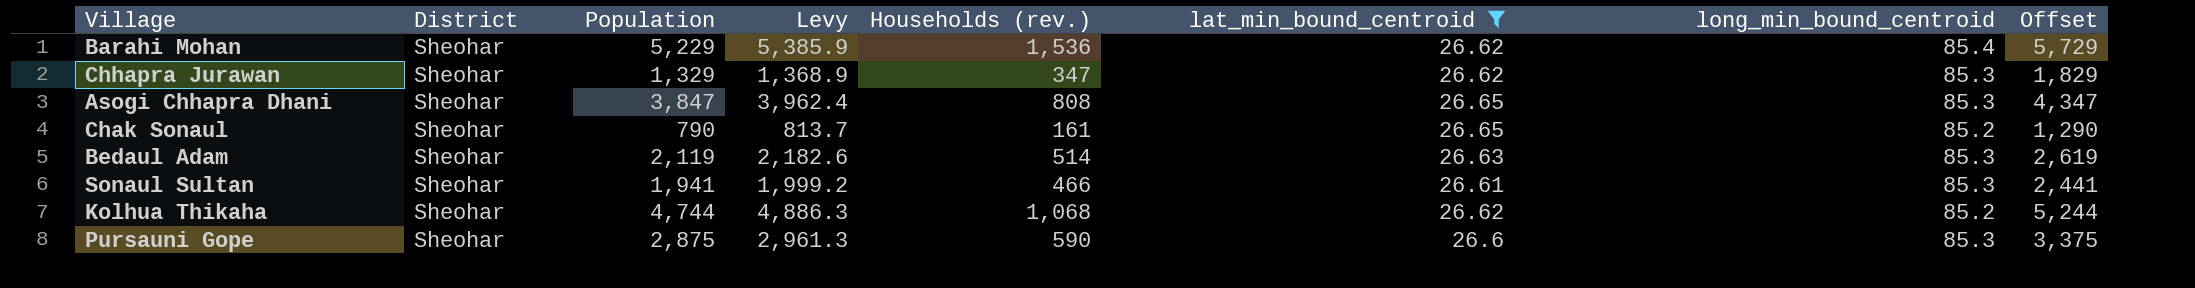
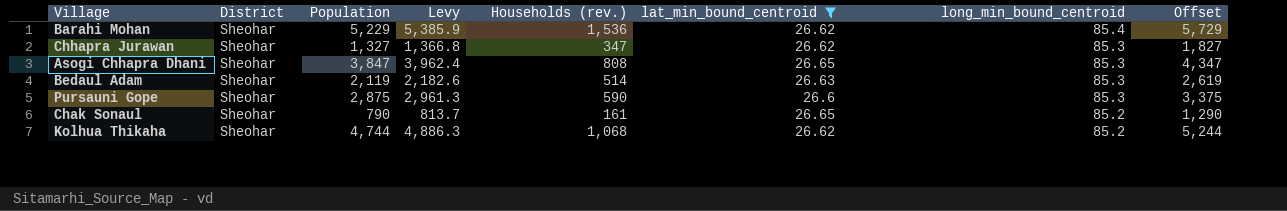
row order: none -> long_min_bound_centroid descending
row Sonaul Sultan: Sheohar | 1,941 | 1,999.2 | 466 | 26.61 | 85.3 | 2,441 -> none
Chhapra Jurawan | Population: 1,329 -> 1,327
Chhapra Jurawan | Levy: 1,368.9 -> 1,366.8
Chhapra Jurawan | Offset: 1,829 -> 1,827

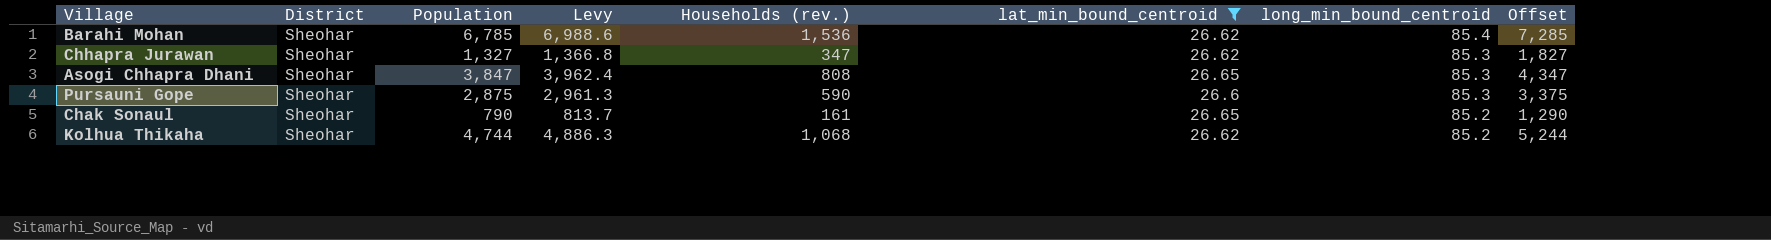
row Bedaul Adam: Sheohar | 2,119 | 2,182.6 | 514 | 26.63 | 85.3 | 2,619 -> none
Barahi Mohan | Population: 5,229 -> 6,785
Barahi Mohan | Levy: 5,385.9 -> 6,988.6
Barahi Mohan | Offset: 5,729 -> 7,285

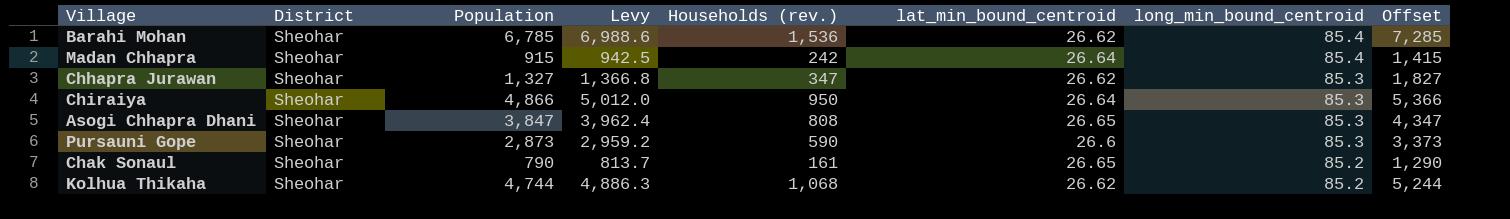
filter: lat_min_bound_centroid != 26.64 -> none
Pursauni Gope | Population: 2,875 -> 2,873
Pursauni Gope | Levy: 2,961.3 -> 2,959.2
Pursauni Gope | Offset: 3,375 -> 3,373

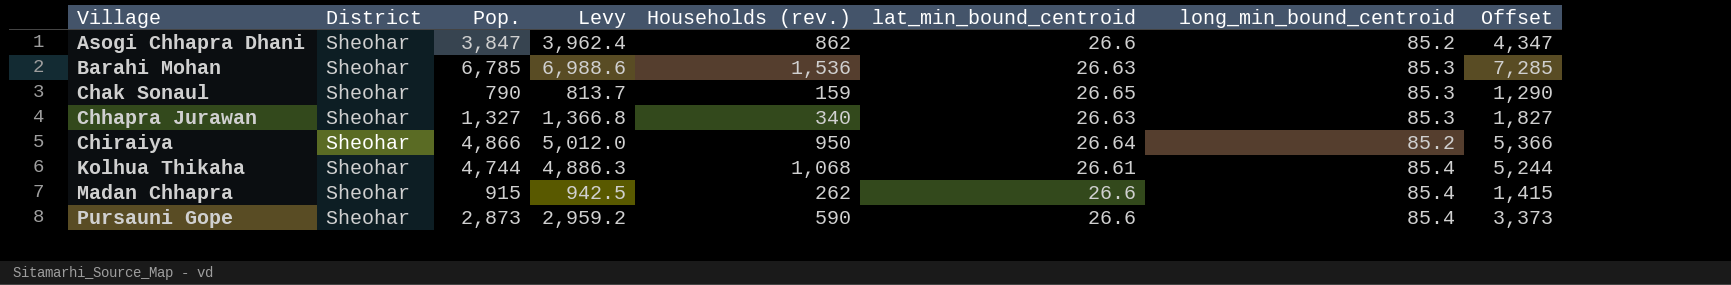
row order: long_min_bound_centroid descending -> Village ascending
column name: Population -> Pop.
Asogi Chhapra Dhani | Households (rev.): 808 -> 862
Asogi Chhapra Dhani | lat_min_bound_centroid: 26.65 -> 26.6
Asogi Chhapra Dhani | long_min_bound_centroid: 85.3 -> 85.2
Barahi Mohan | lat_min_bound_centroid: 26.62 -> 26.63
Barahi Mohan | long_min_bound_centroid: 85.4 -> 85.3
Chak Sonaul | Households (rev.): 161 -> 159
Chak Sonaul | long_min_bound_centroid: 85.2 -> 85.3
Chhapra Jurawan | Households (rev.): 347 -> 340
Chhapra Jurawan | lat_min_bound_centroid: 26.62 -> 26.63
Chiraiya | long_min_bound_centroid: 85.3 -> 85.2
Kolhua Thikaha | lat_min_bound_centroid: 26.62 -> 26.61
Kolhua Thikaha | long_min_bound_centroid: 85.2 -> 85.4
Madan Chhapra | Households (rev.): 242 -> 262
Madan Chhapra | lat_min_bound_centroid: 26.64 -> 26.6
Pursauni Gope | long_min_bound_centroid: 85.3 -> 85.4

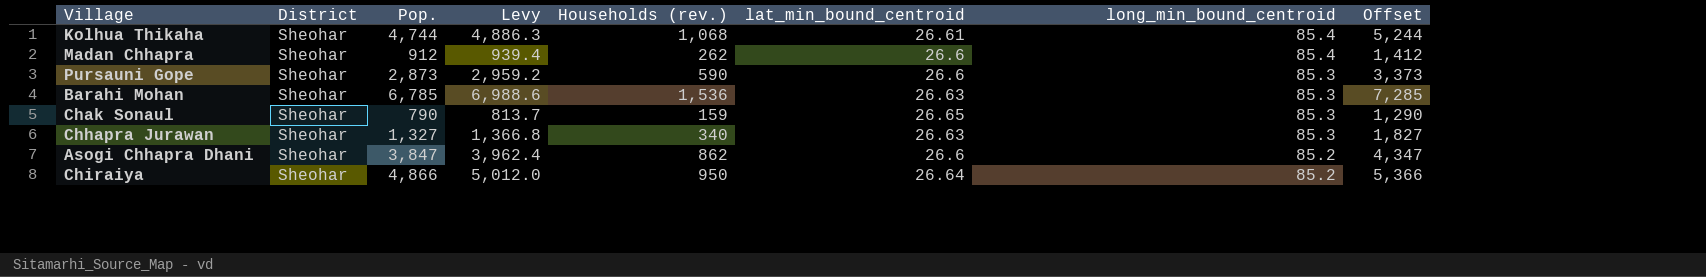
row order: Village ascending -> long_min_bound_centroid descending
Madan Chhapra | Pop.: 915 -> 912
Madan Chhapra | Levy: 942.5 -> 939.4
Madan Chhapra | Offset: 1,415 -> 1,412
Pursauni Gope | long_min_bound_centroid: 85.4 -> 85.3

